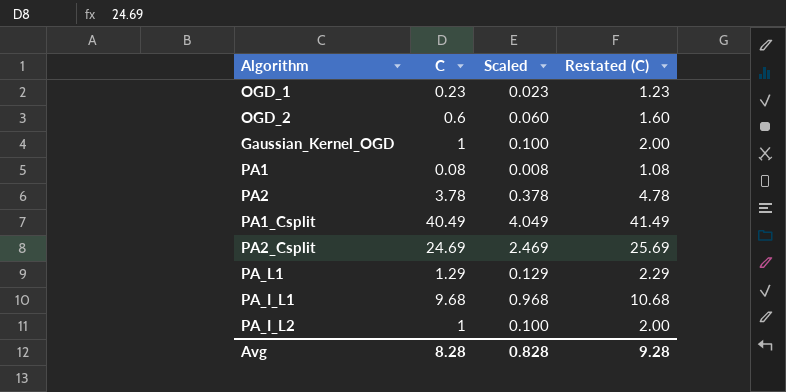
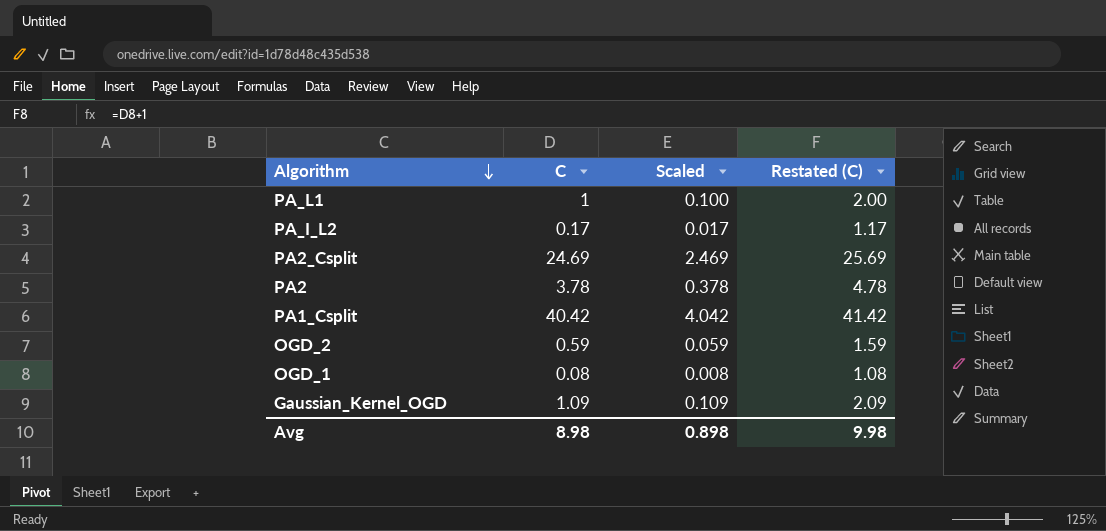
row order: none -> Algorithm descending
row PA1: 0.08 | 0.008 | 1.08 -> none
row PA_I_L1: 9.68 | 0.968 | 10.68 -> none
PA_L1 | C: 1.29 -> 1
PA_L1 | Scaled: 0.129 -> 0.100
PA_L1 | Restated (C): 2.29 -> 2.00
PA_I_L2 | C: 1 -> 0.17
PA_I_L2 | Scaled: 0.100 -> 0.017
PA_I_L2 | Restated (C): 2.00 -> 1.17
PA1_Csplit | C: 40.49 -> 40.42
PA1_Csplit | Scaled: 4.049 -> 4.042
PA1_Csplit | Restated (C): 41.49 -> 41.42
OGD_2 | C: 0.6 -> 0.59
OGD_2 | Scaled: 0.060 -> 0.059
OGD_2 | Restated (C): 1.60 -> 1.59
OGD_1 | C: 0.23 -> 0.08
OGD_1 | Scaled: 0.023 -> 0.008
OGD_1 | Restated (C): 1.23 -> 1.08
Gaussian_Kernel_OGD | C: 1 -> 1.09
Gaussian_Kernel_OGD | Scaled: 0.100 -> 0.109
Gaussian_Kernel_OGD | Restated (C): 2.00 -> 2.09
Avg | C: 8.28 -> 8.98
Avg | Scaled: 0.828 -> 0.898
Avg | Restated (C): 9.28 -> 9.98

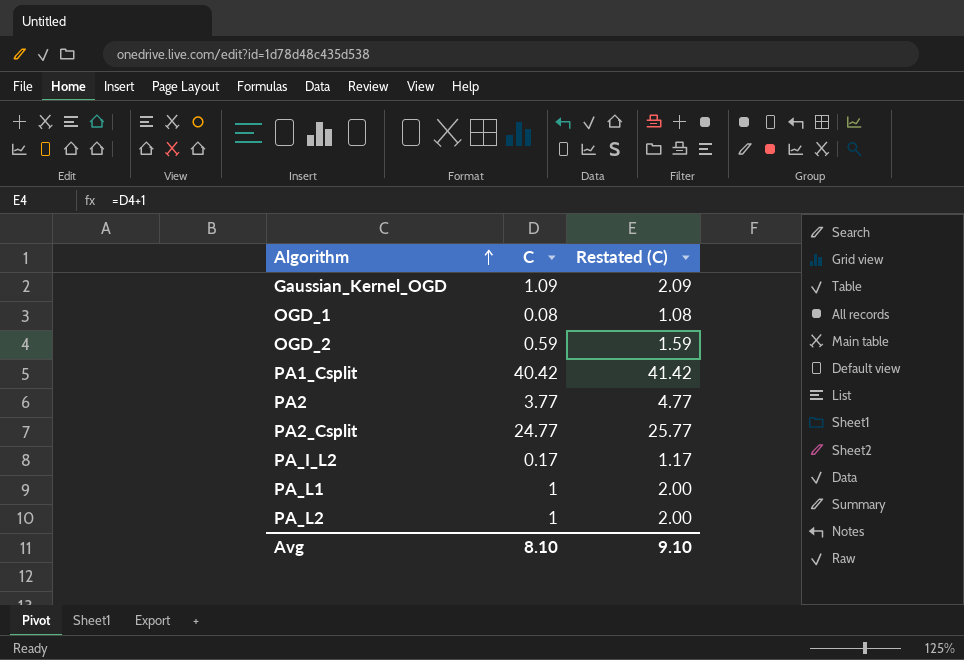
row order: Algorithm descending -> Algorithm ascending
column Scaled | formula: [C] * 0.1 -> none
PA2 | C: 3.78 -> 3.77
PA2 | Restated (C): 4.78 -> 4.77
PA2_Csplit | C: 24.69 -> 24.77
PA2_Csplit | Restated (C): 25.69 -> 25.77
row PA_L2: none -> 1 | 2.00
Avg | C: 8.98 -> 8.10
Avg | Restated (C): 9.98 -> 9.10

